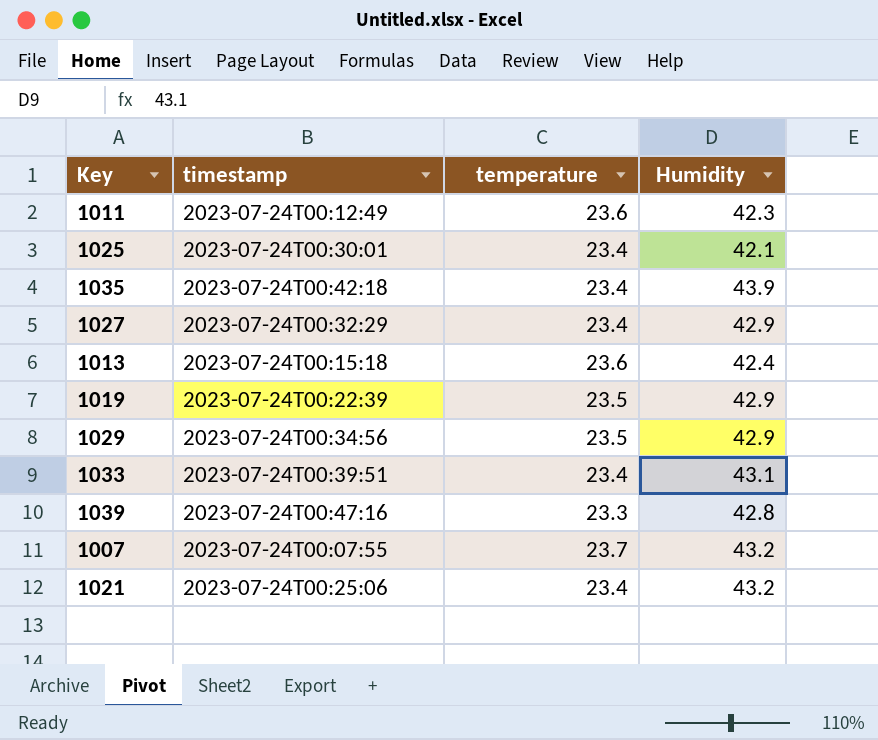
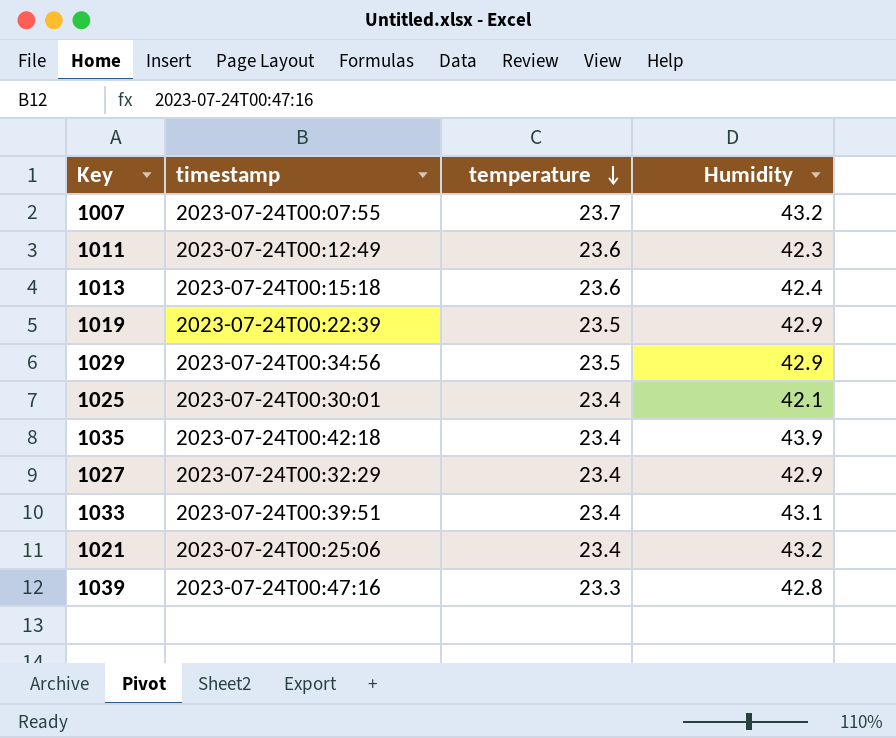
row order: none -> temperature descending

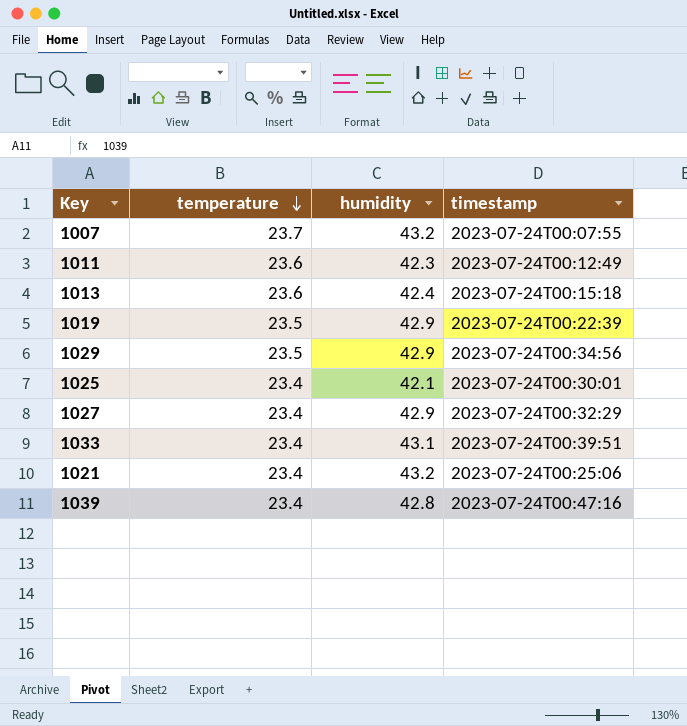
column name: Humidity -> humidity
column timestamp | position: 2 -> 4
row 1035: 2023-07-24T00:42:18 | 23.4 | 43.9 -> none
1039 | temperature: 23.3 -> 23.4

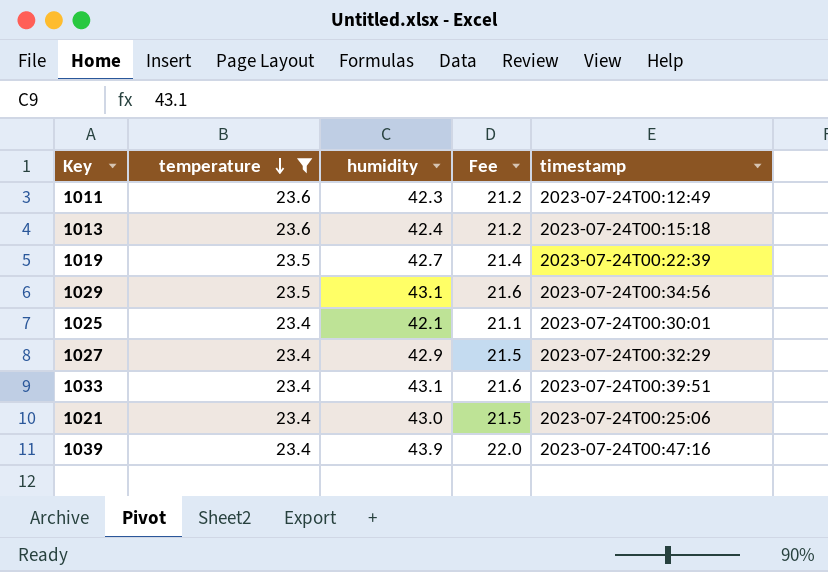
filter: none -> temperature != 23.7
column Fee | formula: none -> [humidity] * 0.5
1019 | humidity: 42.9 -> 42.7
1029 | humidity: 42.9 -> 43.1
1021 | humidity: 43.2 -> 43.0
1039 | humidity: 42.8 -> 43.9

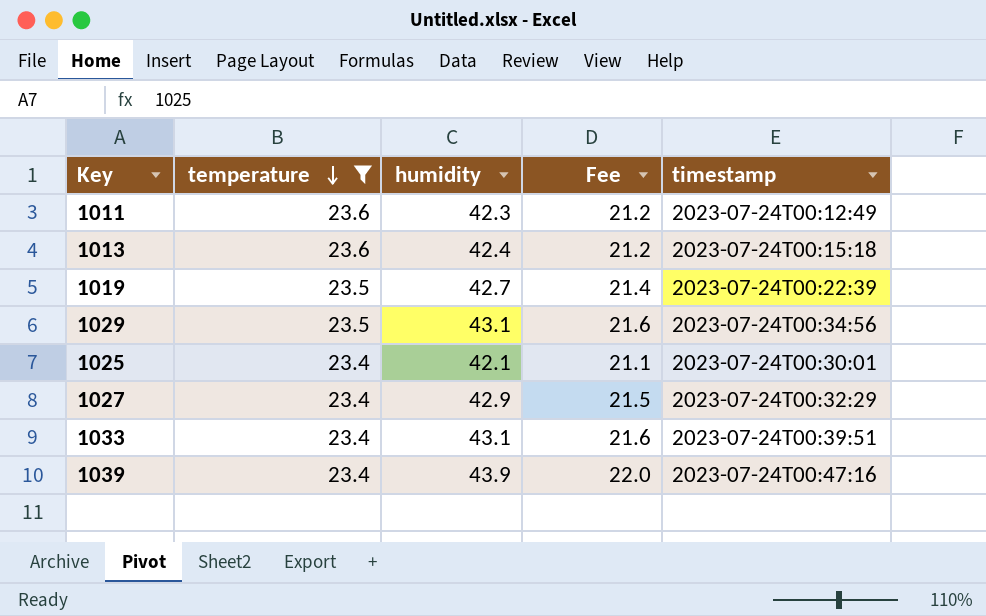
row 1021: 23.4 | 43.0 | 21.5 | 2023-07-24T00:25:06 -> none

